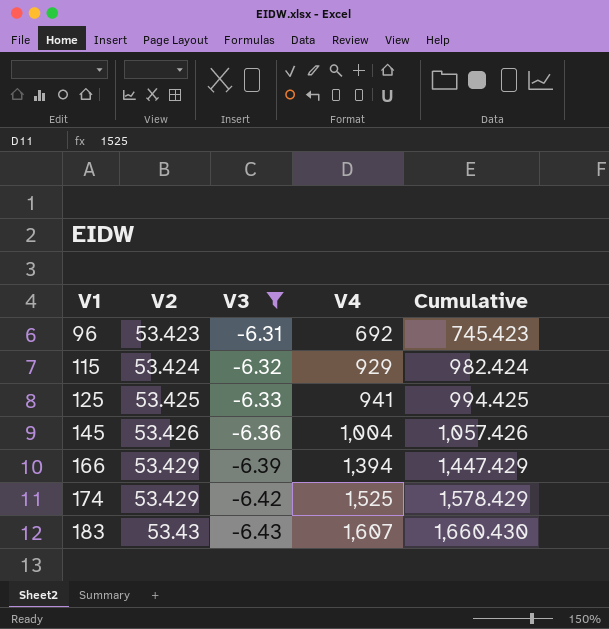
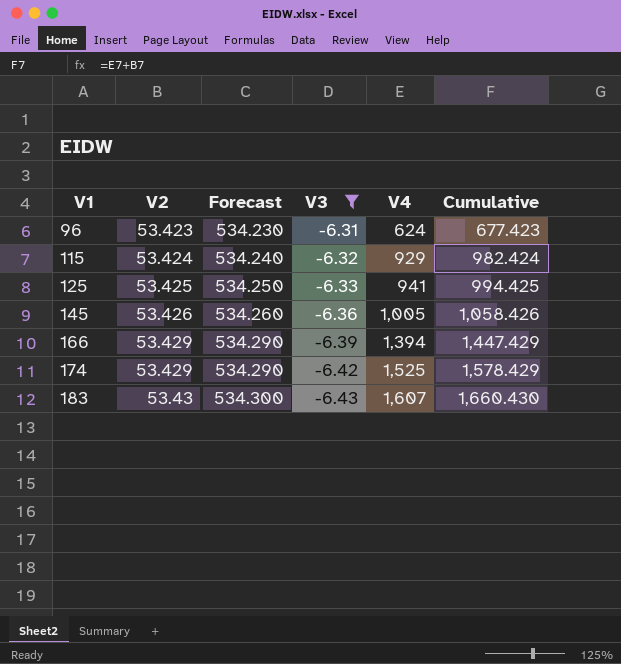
column Forecast | formula: none -> [V2] * 10
96 | V4: 692 -> 624
96 | Cumulative: 745.423 -> 677.423
145 | V4: 1,004 -> 1,005
145 | Cumulative: 1,057.426 -> 1,058.426

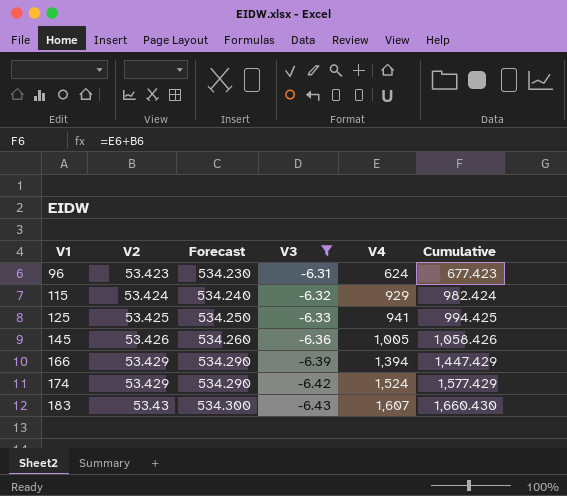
174 | V4: 1,525 -> 1,524
174 | Cumulative: 1,578.429 -> 1,577.429

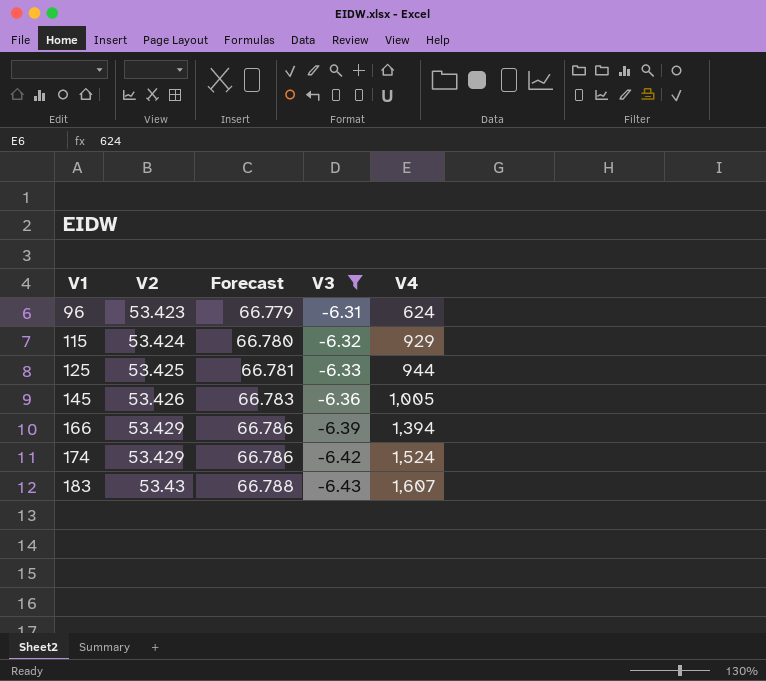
column Cumulative | formula: [V2] + [V4] -> none
column Forecast | formula: [V2] * 10 -> [V2] * 1.25
125 | V4: 941 -> 944

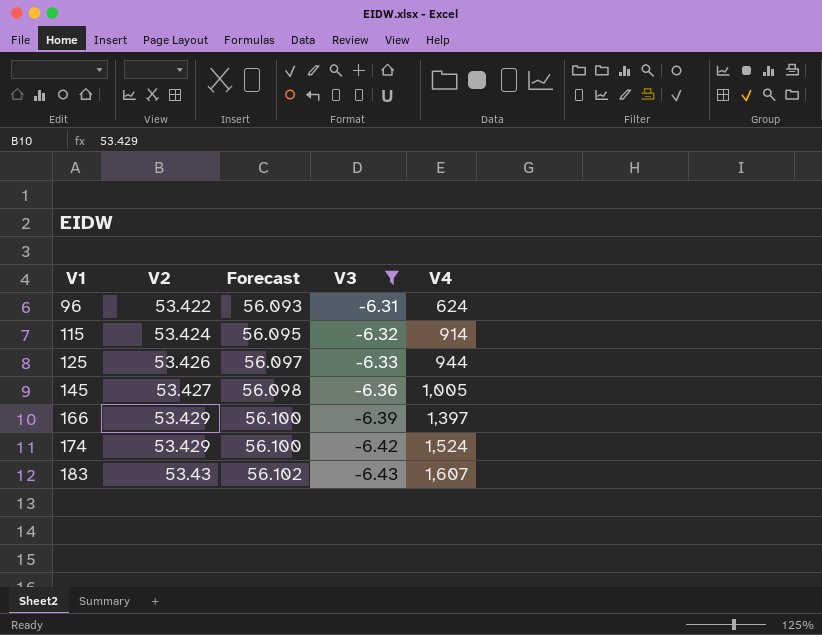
column Forecast | formula: [V2] * 1.25 -> [V2] * 1.05
96 | V2: 53.423 -> 53.422
115 | V4: 929 -> 914
125 | V2: 53.425 -> 53.426
145 | V2: 53.426 -> 53.427
166 | V4: 1,394 -> 1,397

